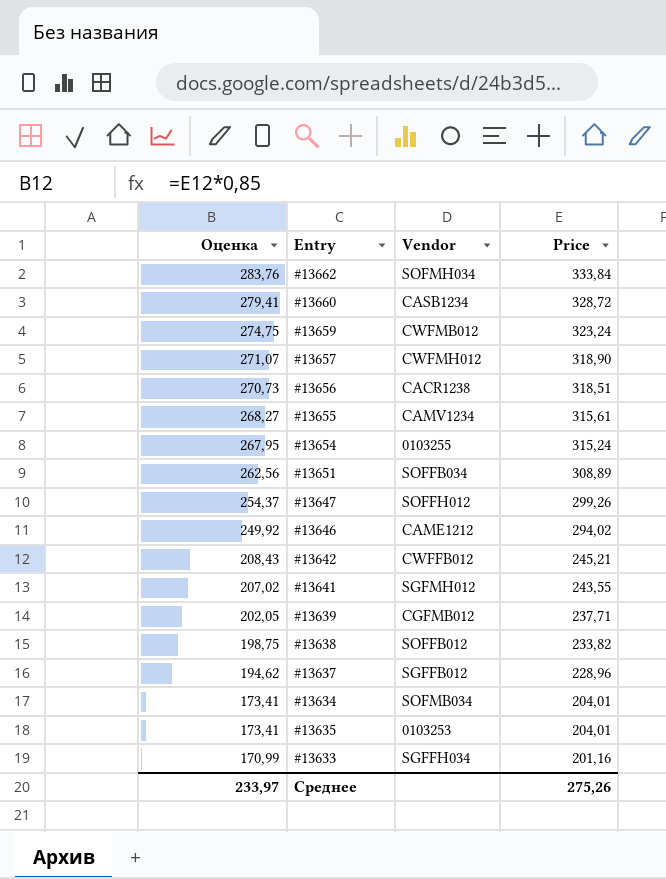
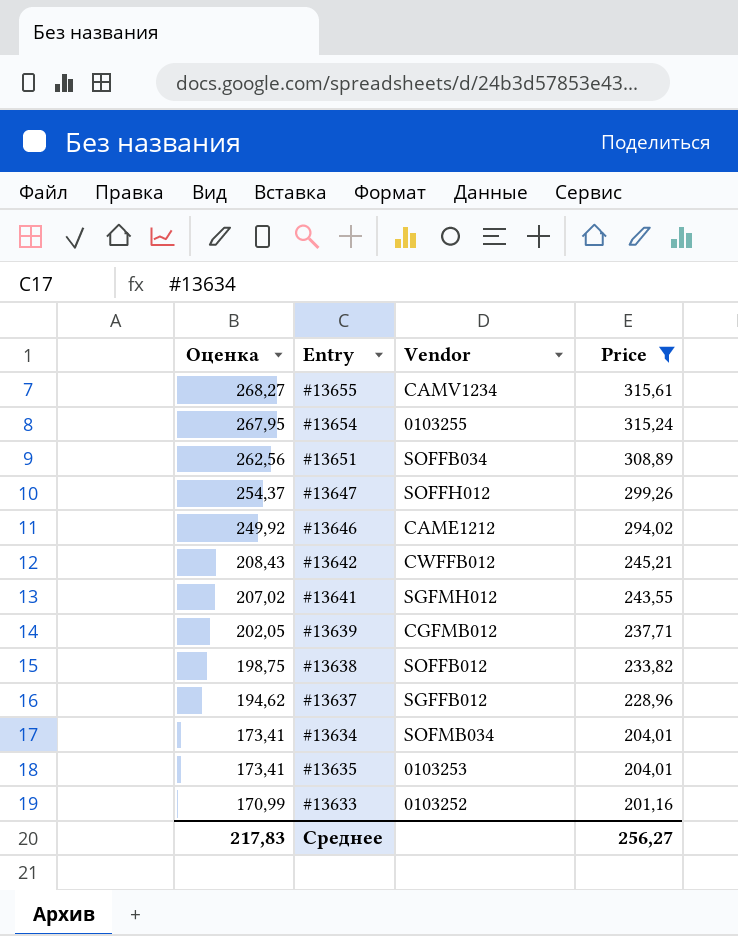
filter: none -> Price <= 315,61
#13633 | Vendor: SGFFH034 -> 0103252
Среднее | Оценка: 233,97 -> 217,83
Среднее | Price: 275,26 -> 256,27

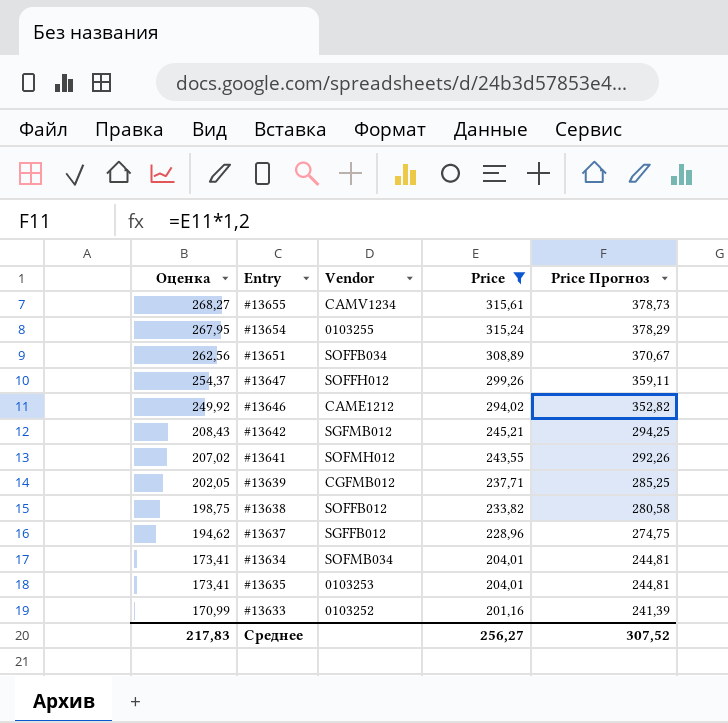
column Price Прогноз | formula: none -> [Price] * 1,2
#13642 | Vendor: CWFFB012 -> SGFMB012
#13641 | Vendor: SGFMH012 -> SOFMH012

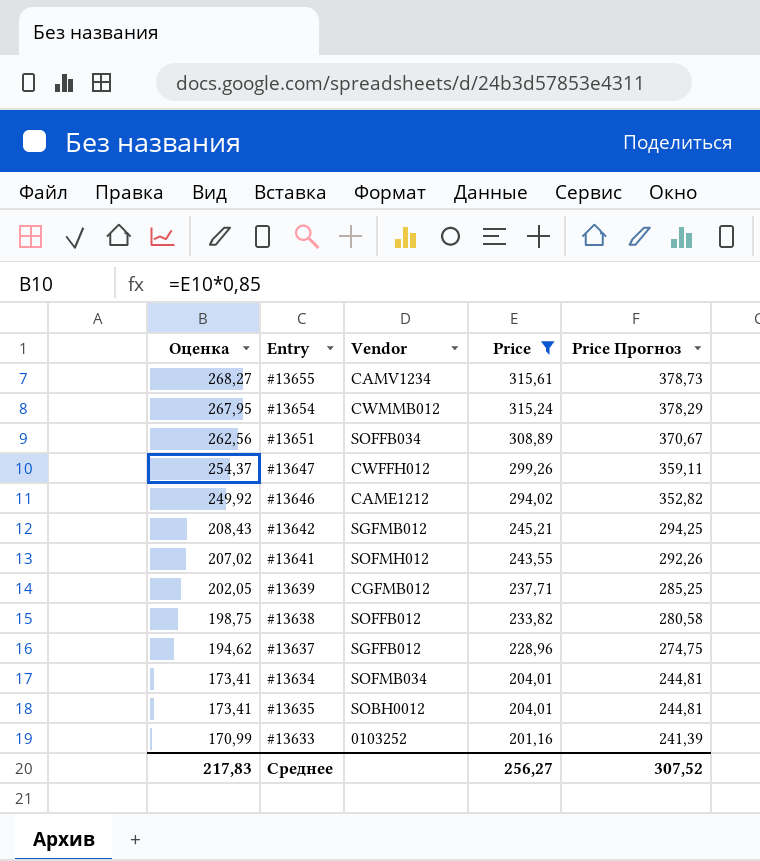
#13654 | Vendor: 0103255 -> CWMMB012
#13647 | Vendor: SOFFH012 -> CWFFH012
#13635 | Vendor: 0103253 -> SOBH0012

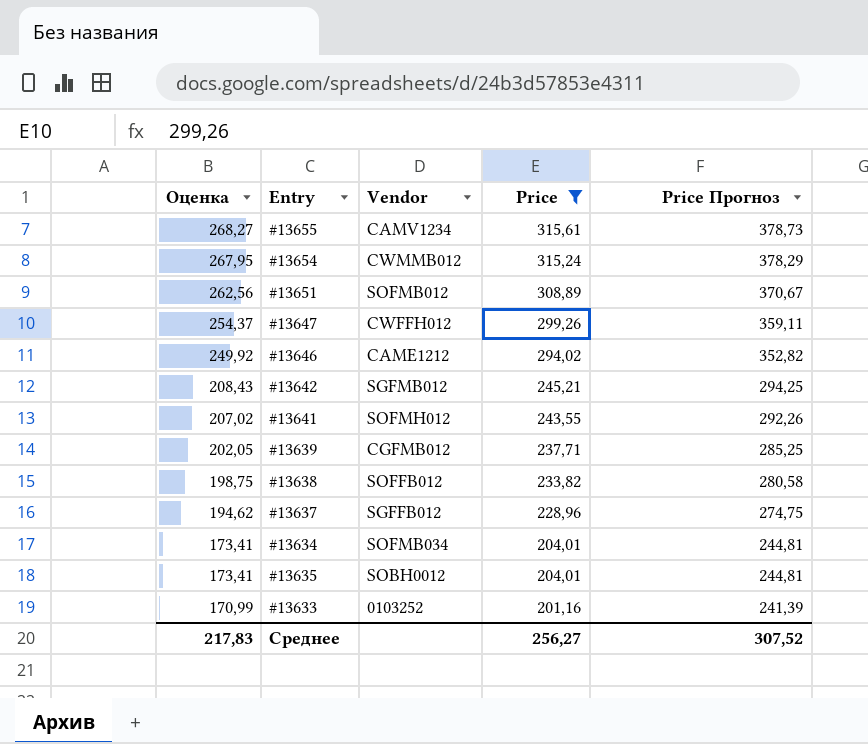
#13651 | Vendor: SOFFB034 -> SOFMB012

